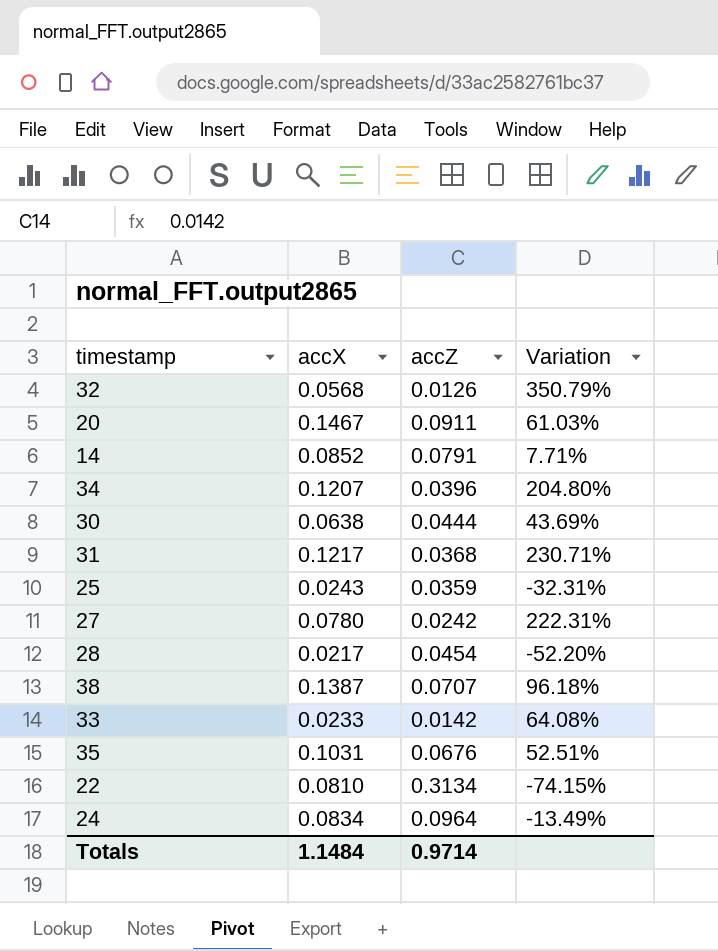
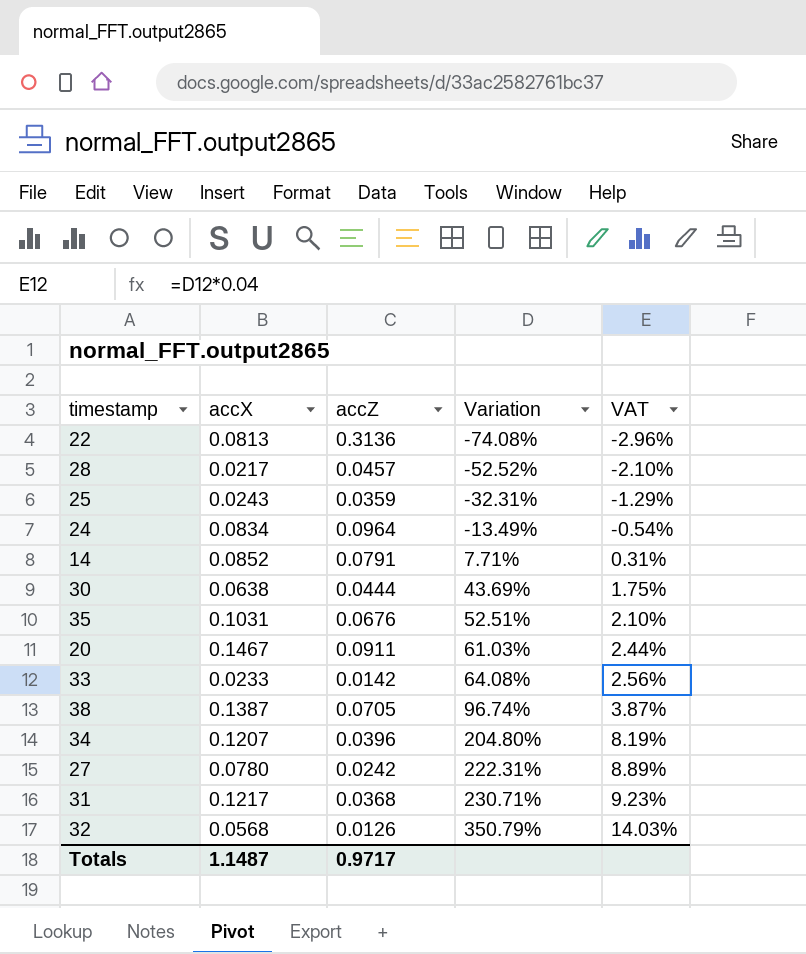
row order: none -> Variation ascending
column VAT | formula: none -> [Variation] * 0.04
22 | accX: 0.0810 -> 0.0813
22 | accZ: 0.3134 -> 0.3136
22 | Variation: -74.15% -> -74.08%
28 | accZ: 0.0454 -> 0.0457
28 | Variation: -52.20% -> -52.52%
38 | accZ: 0.0707 -> 0.0705
38 | Variation: 96.18% -> 96.74%
Totals | accX: 1.1484 -> 1.1487
Totals | accZ: 0.9714 -> 0.9717

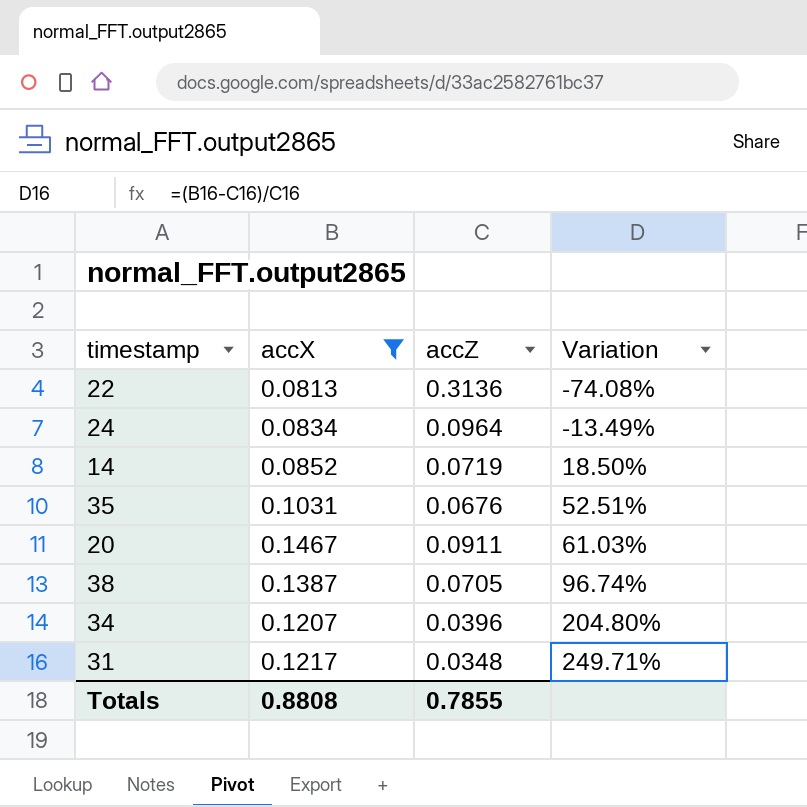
filter: none -> accX >= 0.0813
column VAT | formula: [Variation] * 0.04 -> none
14 | accZ: 0.0791 -> 0.0719
14 | Variation: 7.71% -> 18.50%
31 | accZ: 0.0368 -> 0.0348
31 | Variation: 230.71% -> 249.71%
Totals | accX: 1.1487 -> 0.8808
Totals | accZ: 0.9717 -> 0.7855

